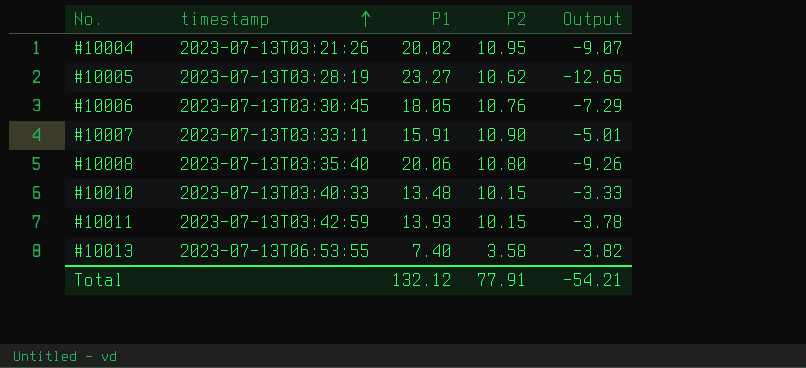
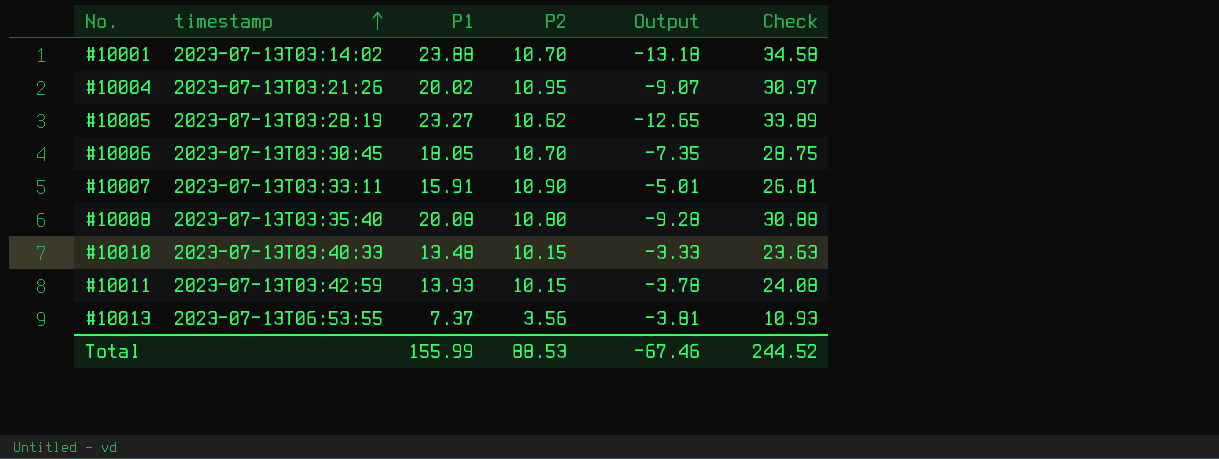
column Check | formula: none -> [P1] + [P2]
row #10001: none -> 2023-07-13T03:14:02 | 23.88 | 10.70 | -13.18 | 34.58
#10006 | P2: 10.76 -> 10.70
#10006 | Output: -7.29 -> -7.35
#10008 | P1: 20.06 -> 20.08
#10008 | Output: -9.26 -> -9.28
#10013 | P1: 7.40 -> 7.37
#10013 | P2: 3.58 -> 3.56
#10013 | Output: -3.82 -> -3.81
Total | P1: 132.12 -> 155.99
Total | P2: 77.91 -> 88.53
Total | Output: -54.21 -> -67.46

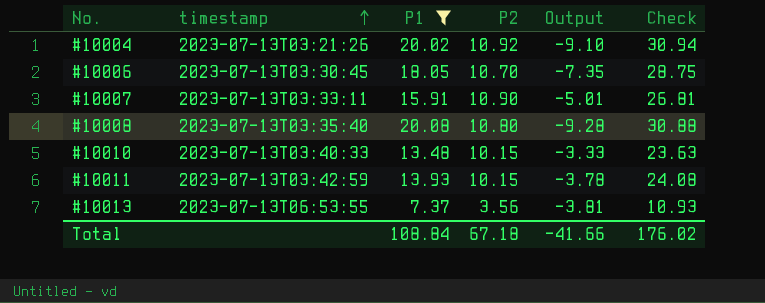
filter: none -> P1 <= 20.08
#10004 | P2: 10.95 -> 10.92
#10004 | Output: -9.07 -> -9.10
#10004 | Check: 30.97 -> 30.94
Total | P1: 155.99 -> 108.84
Total | P2: 88.53 -> 67.18
Total | Output: -67.46 -> -41.66
Total | Check: 244.52 -> 176.02

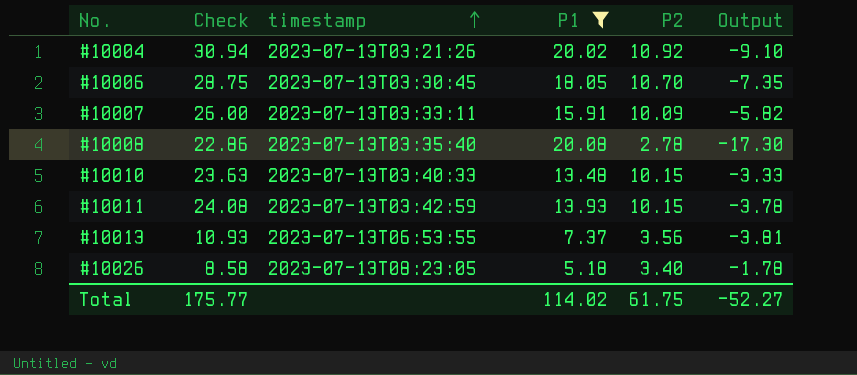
column Check | position: 6 -> 2
#10007 | Check: 26.81 -> 26.00
#10007 | P2: 10.90 -> 10.09
#10007 | Output: -5.01 -> -5.82
#10008 | Check: 30.88 -> 22.86
#10008 | P2: 10.80 -> 2.78
#10008 | Output: -9.28 -> -17.30
row #10026: none -> 8.58 | 2023-07-13T08:23:05 | 5.18 | 3.40 | -1.78
Total | Check: 176.02 -> 175.77
Total | P1: 108.84 -> 114.02
Total | P2: 67.18 -> 61.75
Total | Output: -41.66 -> -52.27

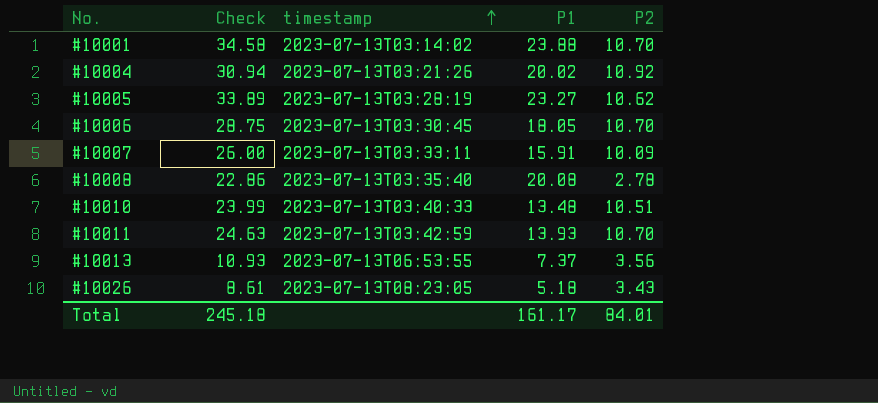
filter: P1 <= 20.08 -> none
column Output | formula: [P2] - [P1] -> none
#10010 | Check: 23.63 -> 23.99
#10010 | P2: 10.15 -> 10.51
#10011 | Check: 24.08 -> 24.63
#10011 | P2: 10.15 -> 10.70
#10026 | Check: 8.58 -> 8.61
#10026 | P2: 3.40 -> 3.43
Total | Check: 175.77 -> 245.18
Total | P1: 114.02 -> 161.17
Total | P2: 61.75 -> 84.01

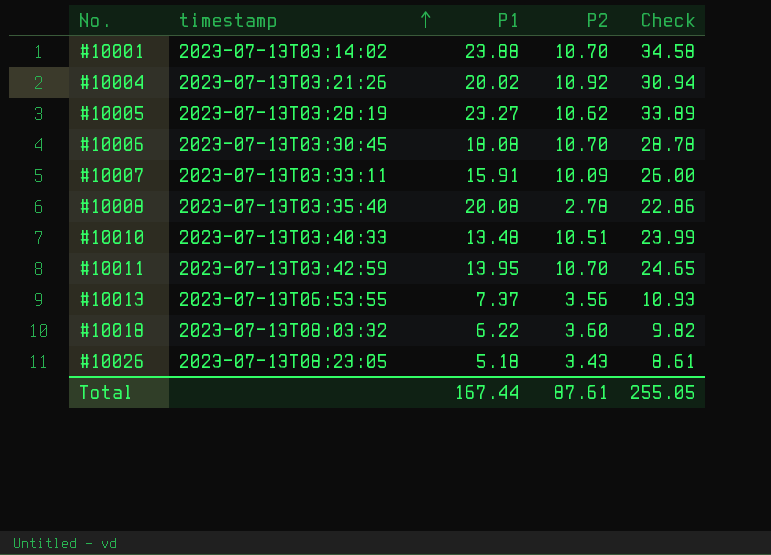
column Check | position: 2 -> 5
#10006 | P1: 18.05 -> 18.08
#10006 | Check: 28.75 -> 28.78
#10011 | P1: 13.93 -> 13.95
#10011 | Check: 24.63 -> 24.65
row #10018: none -> 2023-07-13T08:03:32 | 6.22 | 3.60 | 9.82
Total | P1: 161.17 -> 167.44
Total | P2: 84.01 -> 87.61
Total | Check: 245.18 -> 255.05

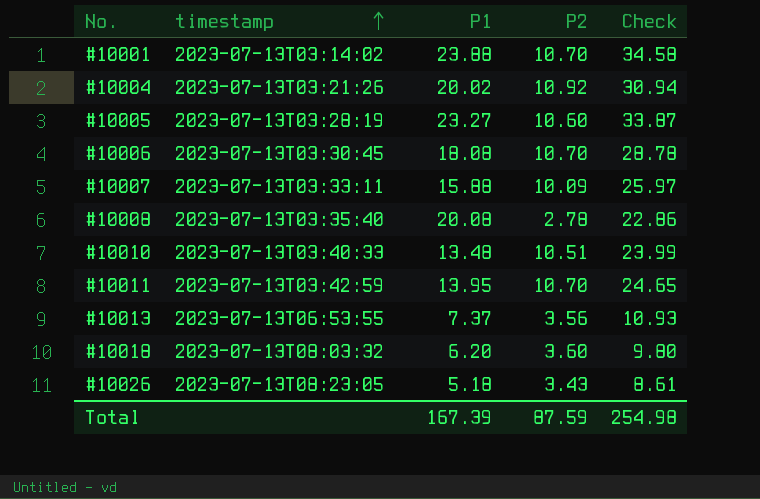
#10005 | P2: 10.62 -> 10.60
#10005 | Check: 33.89 -> 33.87
#10007 | P1: 15.91 -> 15.88
#10007 | Check: 26.00 -> 25.97
#10018 | P1: 6.22 -> 6.20
#10018 | Check: 9.82 -> 9.80
Total | P1: 167.44 -> 167.39
Total | P2: 87.61 -> 87.59
Total | Check: 255.05 -> 254.98

